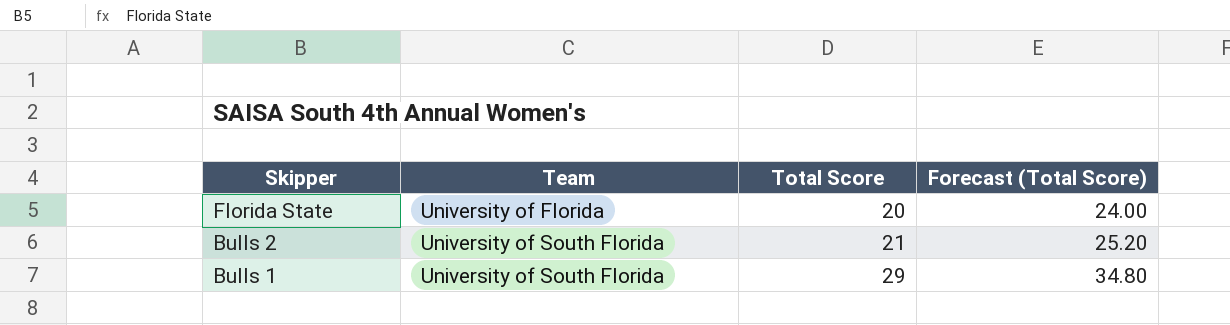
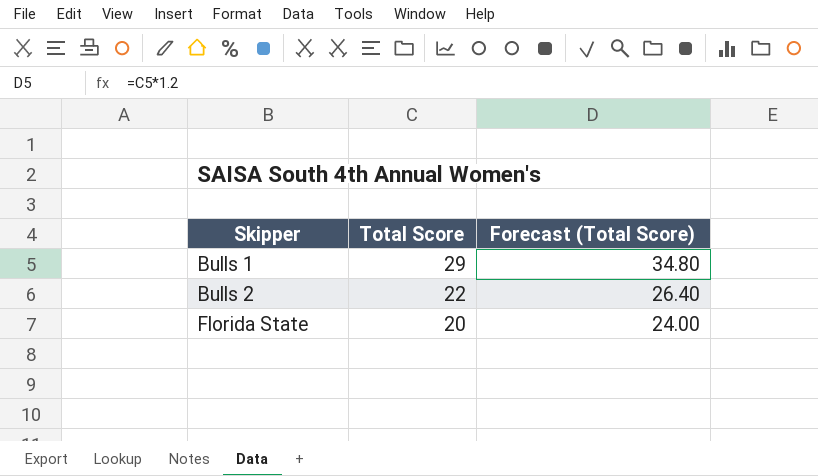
row order: Skipper descending -> Skipper ascending
column Team | position: 2 -> none
Bulls 2 | Total Score: 21 -> 22
Bulls 2 | Forecast (Total Score): 25.20 -> 26.40

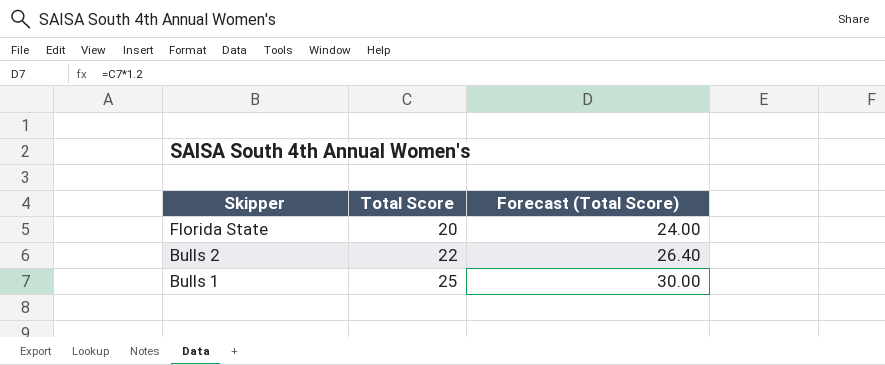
row order: Skipper ascending -> Skipper descending
Bulls 1 | Total Score: 29 -> 25
Bulls 1 | Forecast (Total Score): 34.80 -> 30.00

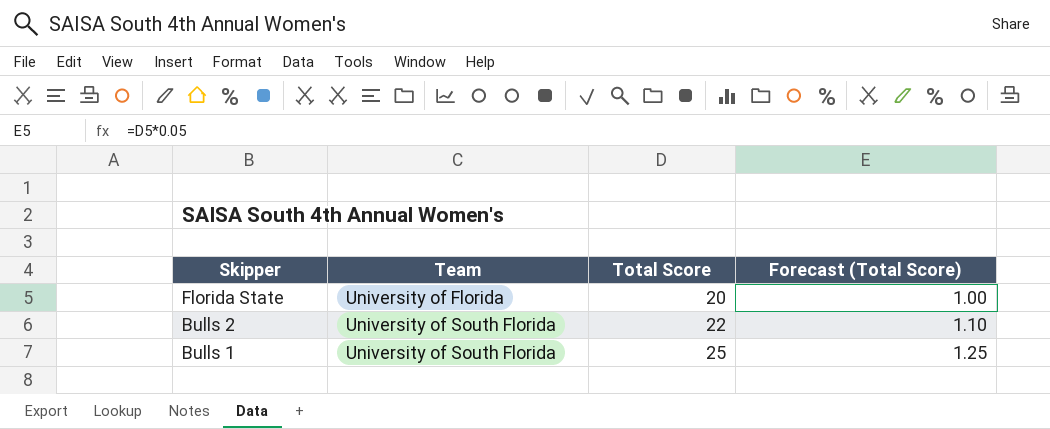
column Team | position: none -> 2
column Forecast (Total Score) | formula: [Total Score] * 1.2 -> [Total Score] * 0.05

